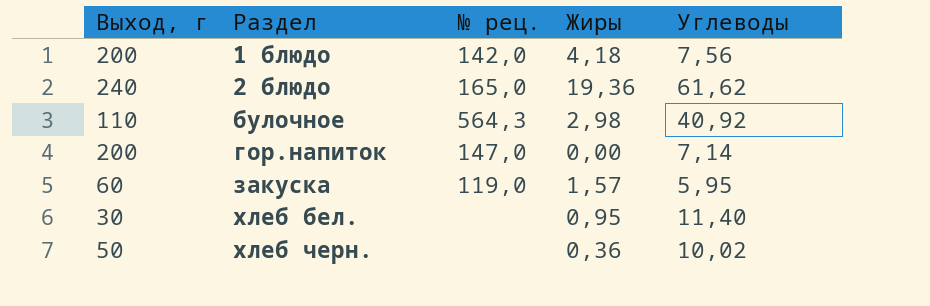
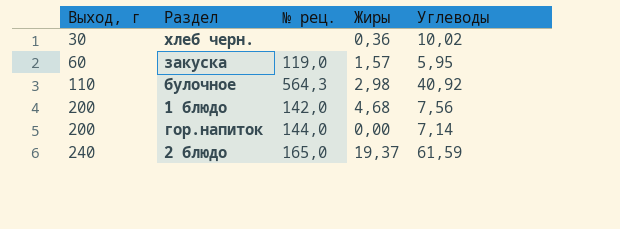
row order: Раздел ascending -> Выход, г ascending
row хлеб бел.: 30 | none | 0,95 | 11,40 -> none
хлеб черн. | Выход, г: 50 -> 30
1 блюдо | Жиры: 4,18 -> 4,68
гор.напиток | № рец.: 147,0 -> 144,0
2 блюдо | Жиры: 19,36 -> 19,37
2 блюдо | Углеводы: 61,62 -> 61,59

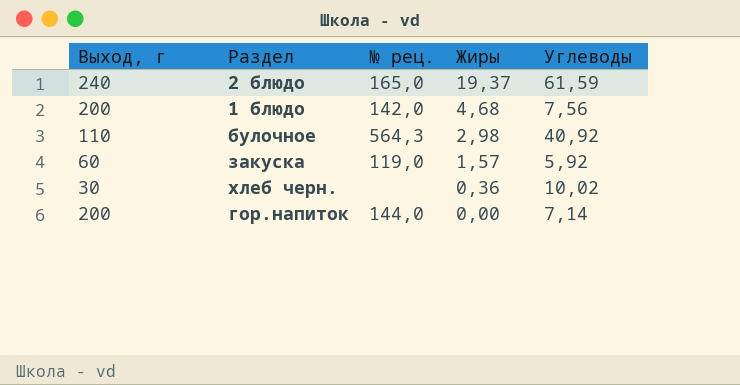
row order: Выход, г ascending -> Жиры descending
закуска | Углеводы: 5,95 -> 5,92

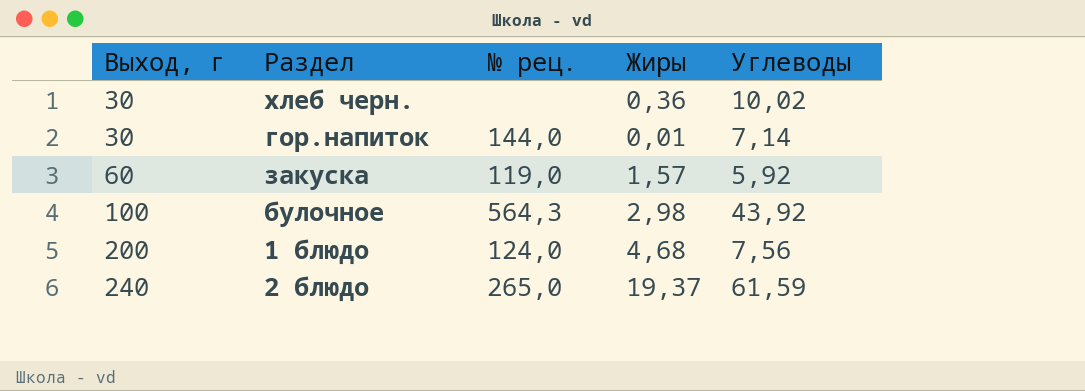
row order: Жиры descending -> Выход, г ascending
гор.напиток | Выход, г: 200 -> 30
гор.напиток | Жиры: 0,00 -> 0,01
булочное | Выход, г: 110 -> 100
булочное | Углеводы: 40,92 -> 43,92
1 блюдо | № рец.: 142,0 -> 124,0
2 блюдо | № рец.: 165,0 -> 265,0

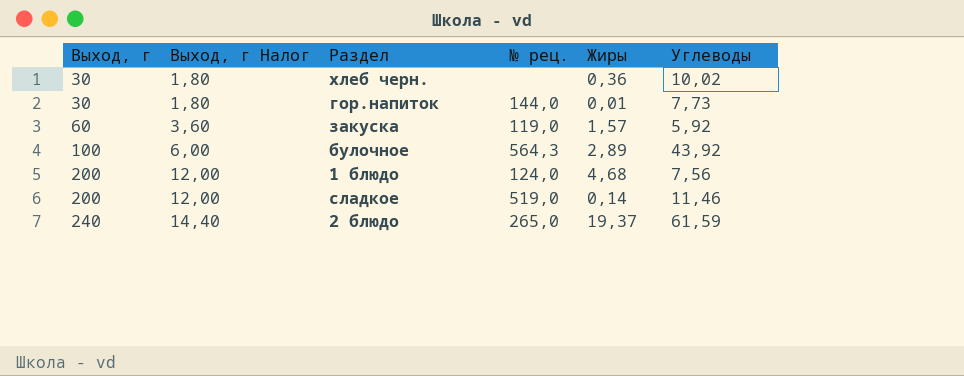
column Выход, г Налог | formula: none -> [Выход, г] * 0,06
гор.напиток | Углеводы: 7,14 -> 7,73
булочное | Жиры: 2,98 -> 2,89
row сладкое: none -> 200 | 12,00 | 519,0 | 0,14 | 11,46

